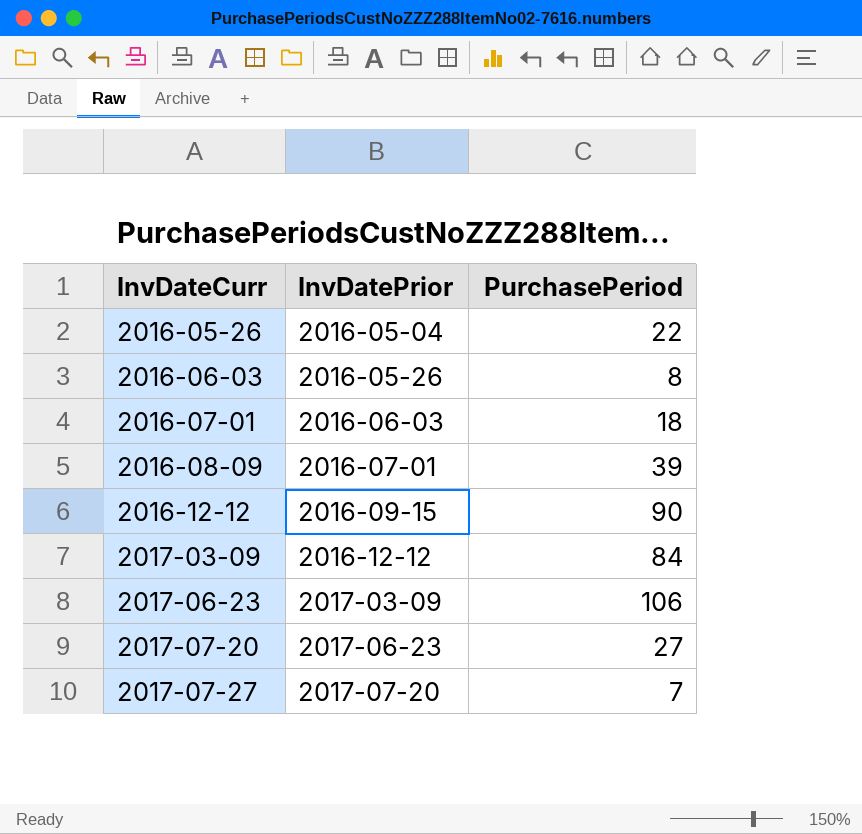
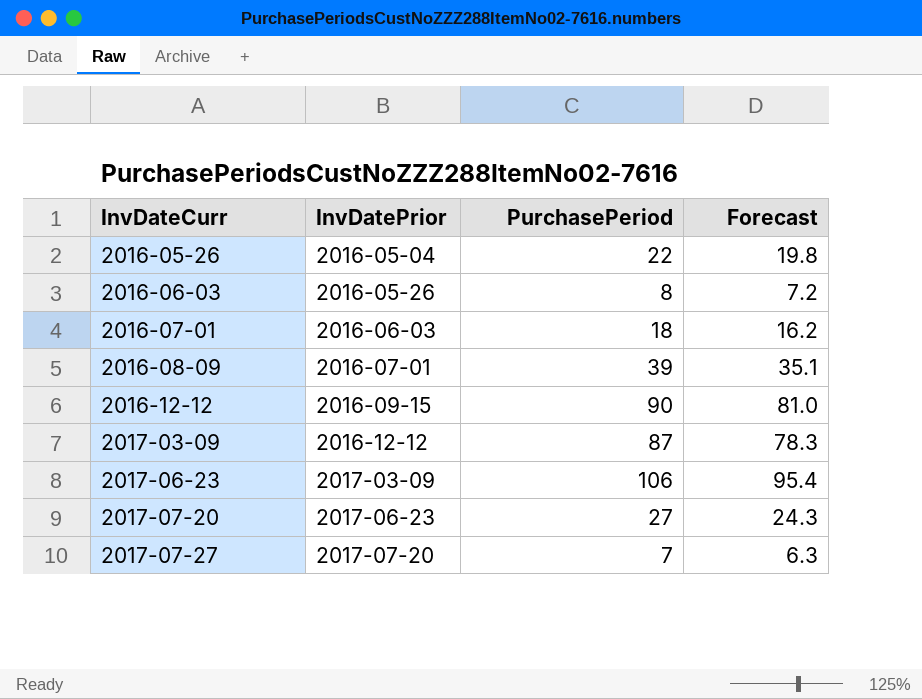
column Forecast | formula: none -> [PurchasePeriod] * 0.9
2017-03-09 | PurchasePeriod: 84 -> 87

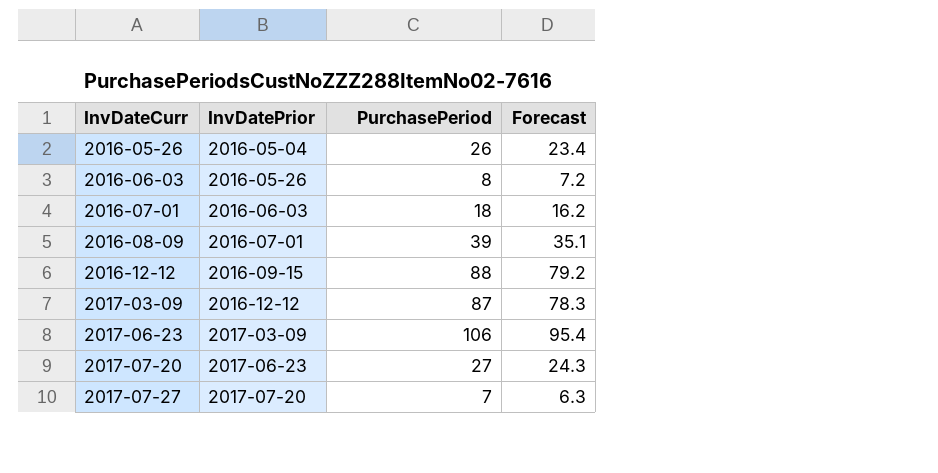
2016-05-26 | PurchasePeriod: 22 -> 26
2016-05-26 | Forecast: 19.8 -> 23.4
2016-12-12 | PurchasePeriod: 90 -> 88
2016-12-12 | Forecast: 81.0 -> 79.2

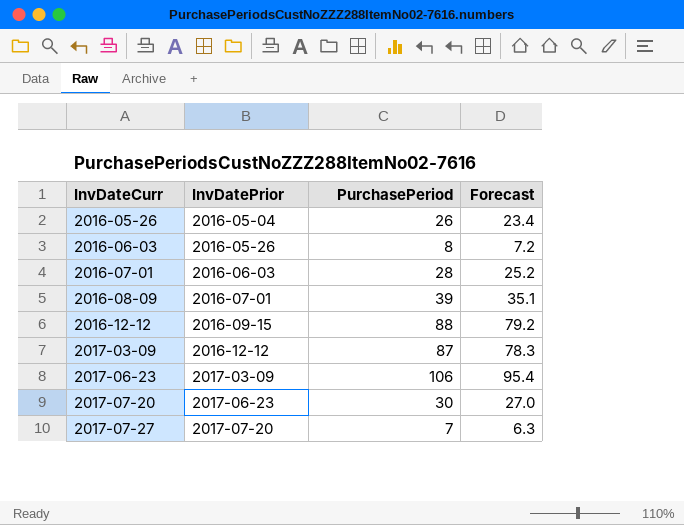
2016-07-01 | PurchasePeriod: 18 -> 28
2016-07-01 | Forecast: 16.2 -> 25.2
2017-07-20 | PurchasePeriod: 27 -> 30
2017-07-20 | Forecast: 24.3 -> 27.0

